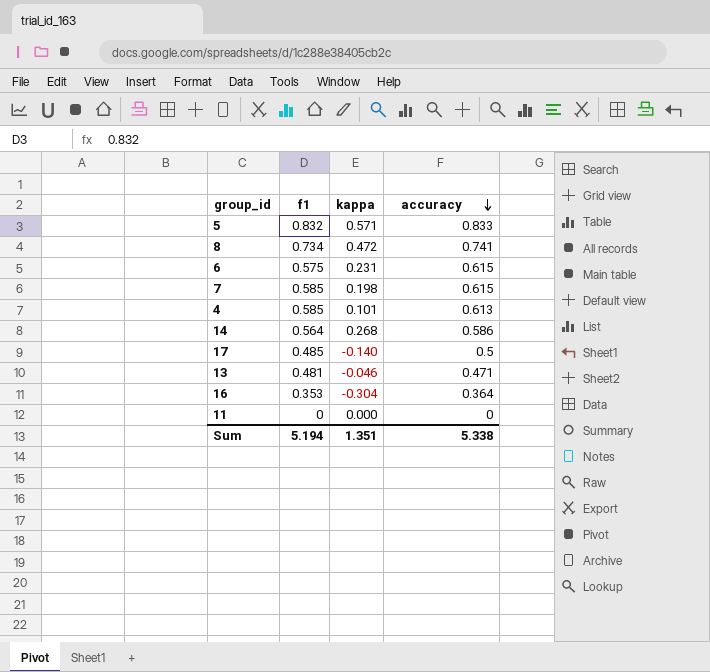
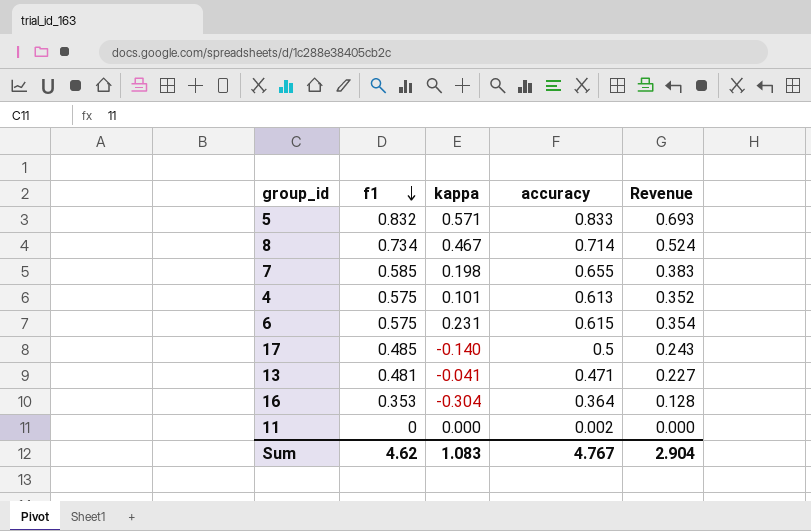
row order: accuracy descending -> f1 descending
column Revenue | formula: none -> [f1] * [accuracy]
row 14: 0.564 | 0.268 | 0.586 -> none
8 | kappa: 0.472 -> 0.467
8 | accuracy: 0.741 -> 0.714
7 | accuracy: 0.615 -> 0.655
4 | f1: 0.585 -> 0.575
13 | kappa: -0.046 -> -0.041
11 | accuracy: 0 -> 0.002
Sum | f1: 5.194 -> 4.62
Sum | kappa: 1.351 -> 1.083
Sum | accuracy: 5.338 -> 4.767

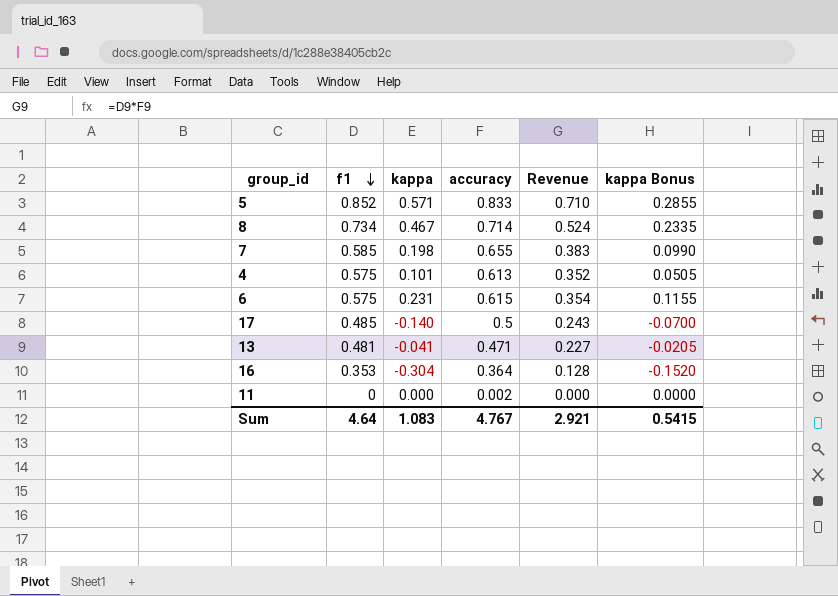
column kappa Bonus | formula: none -> [kappa] * 0.5
5 | f1: 0.832 -> 0.852
5 | Revenue: 0.693 -> 0.710
Sum | f1: 4.62 -> 4.64
Sum | Revenue: 2.904 -> 2.921

